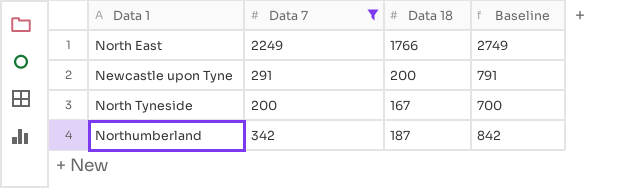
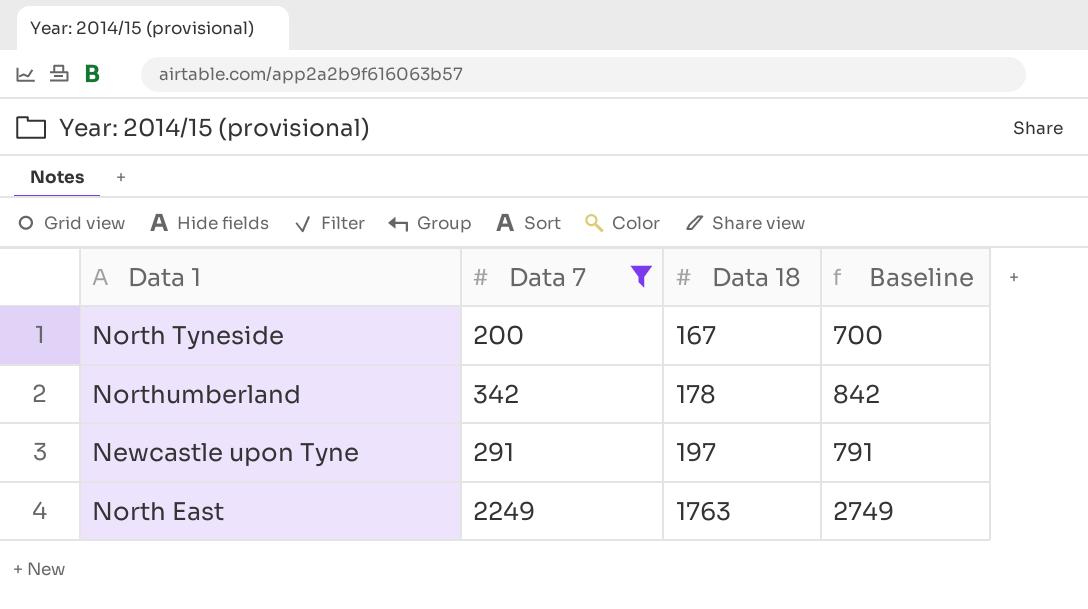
row order: none -> Data 18 ascending
Northumberland | Data 18: 187 -> 178
Newcastle upon Tyne | Data 18: 200 -> 197
North East | Data 18: 1766 -> 1763

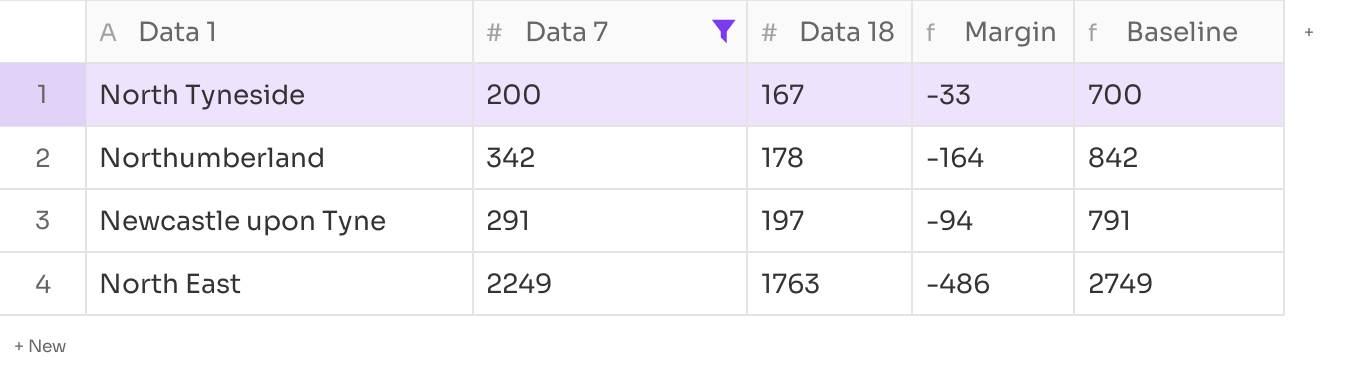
column Margin | formula: none -> [Data 18] - [Data 7]

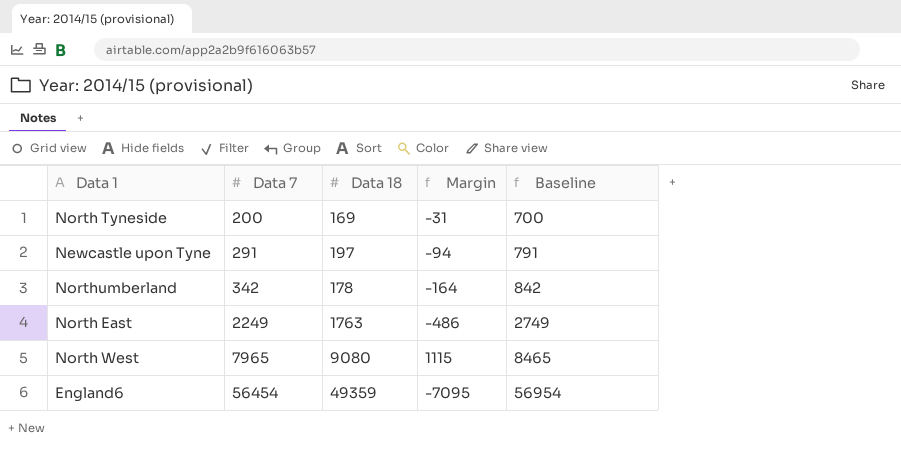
filter: Data 7 <= 2249 -> none
row order: Data 18 ascending -> Data 7 ascending
North Tyneside | Data 18: 167 -> 169
North Tyneside | Margin: -33 -> -31

